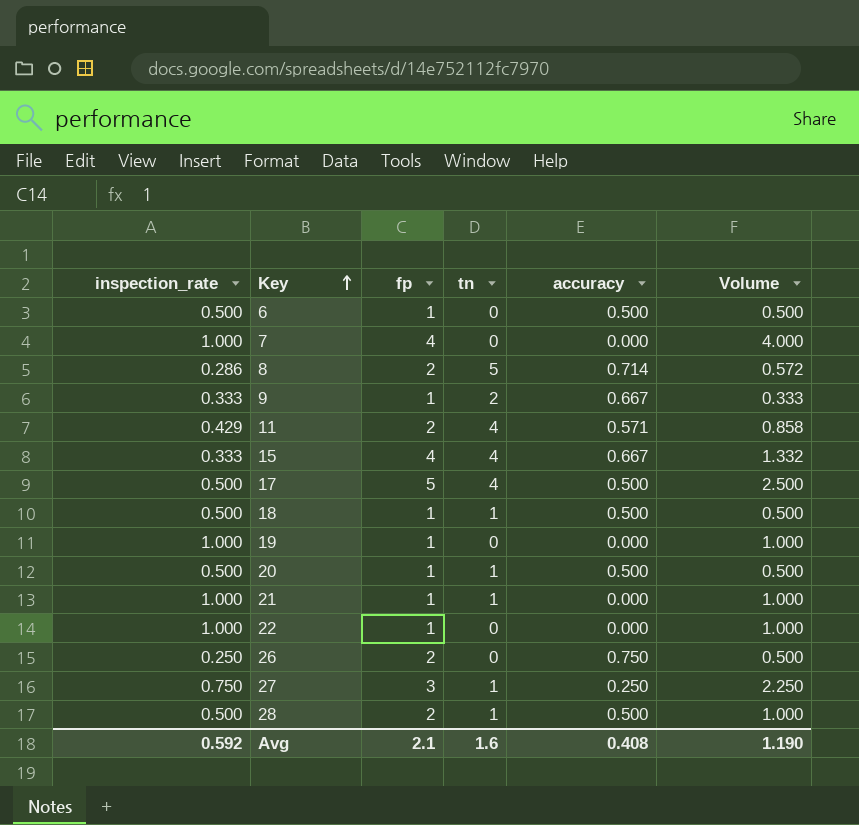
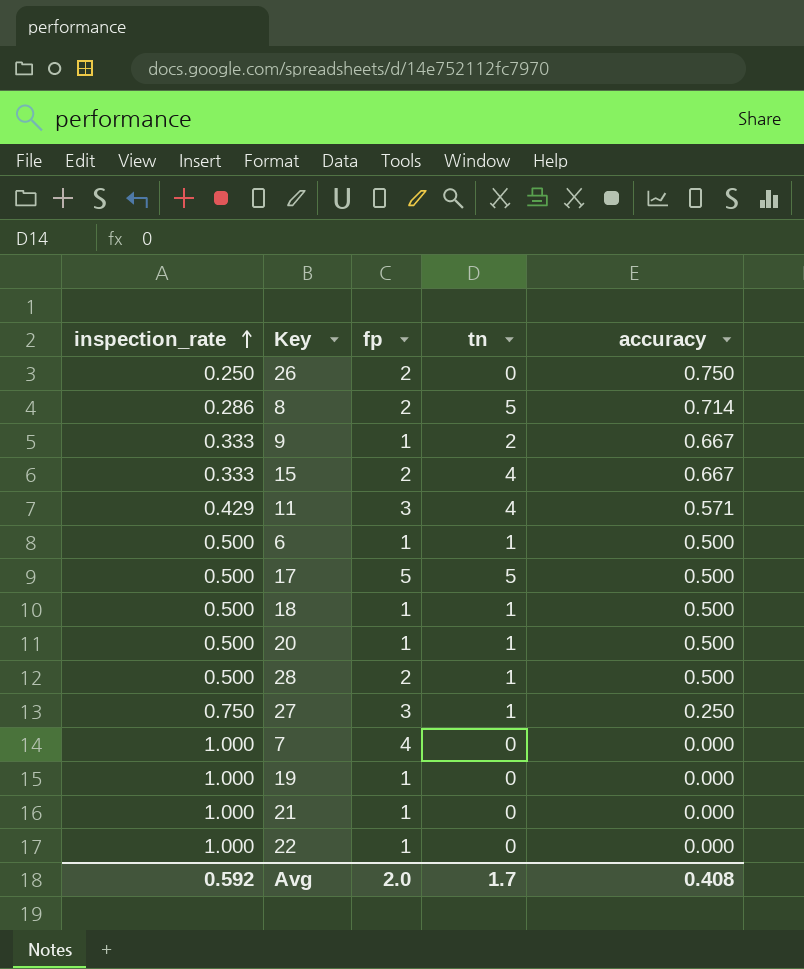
row order: Key ascending -> inspection_rate ascending
column Volume | formula: [inspection_rate] * [fp] -> none
15 | fp: 4 -> 2
11 | fp: 2 -> 3
6 | tn: 0 -> 1
17 | tn: 4 -> 5
21 | tn: 1 -> 0
Avg | fp: 2.1 -> 2.0
Avg | tn: 1.6 -> 1.7

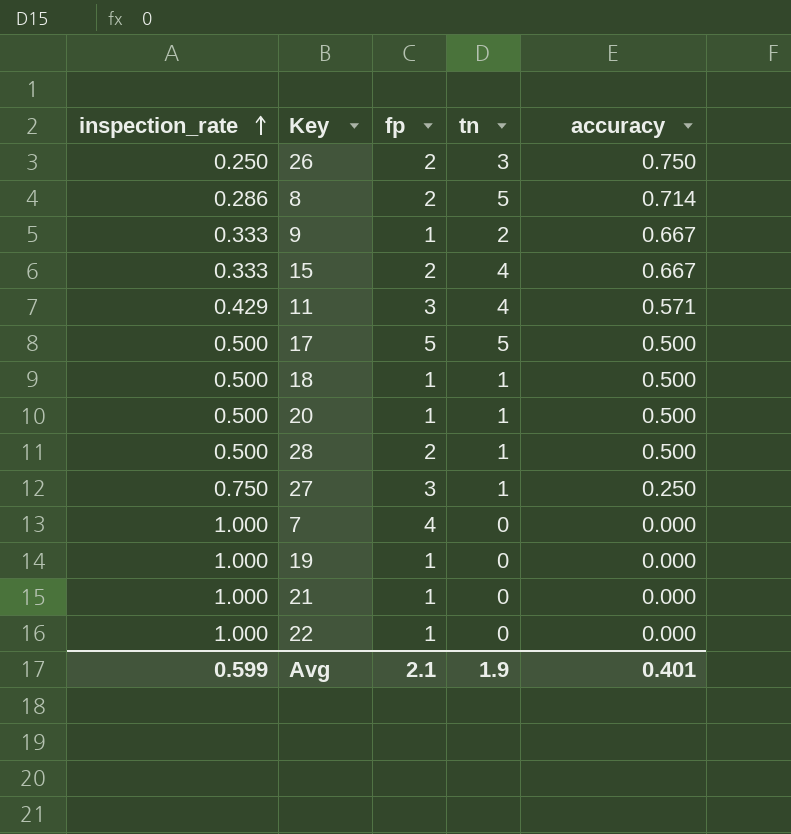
row 6: 0.500 | 1 | 1 | 0.500 -> none
26 | tn: 0 -> 3
Avg | inspection_rate: 0.592 -> 0.599
Avg | fp: 2.0 -> 2.1
Avg | tn: 1.7 -> 1.9
Avg | accuracy: 0.408 -> 0.401

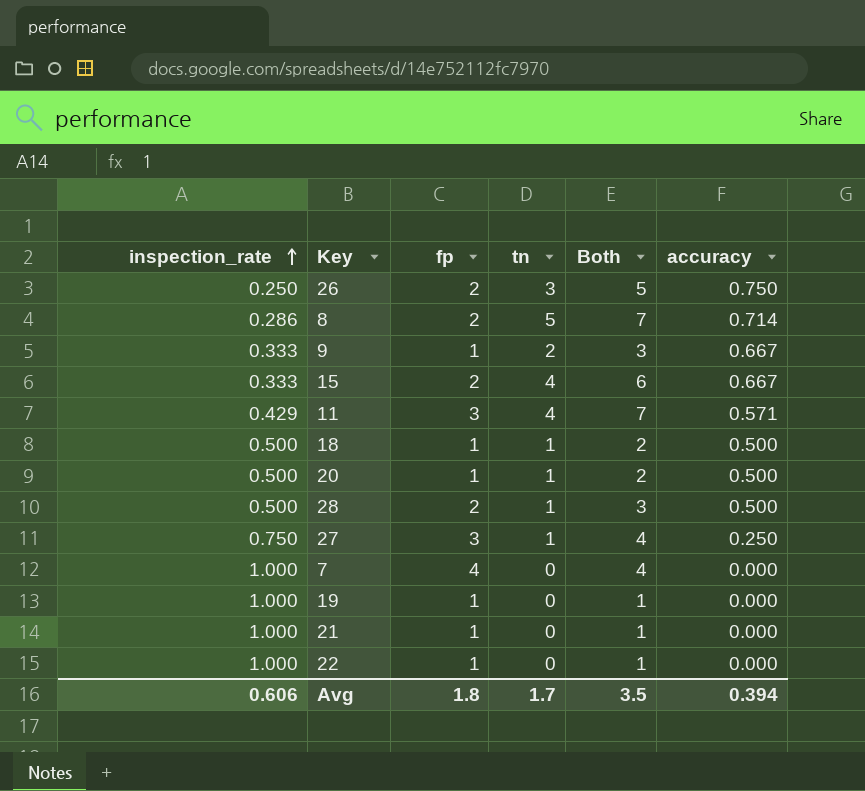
column Both | formula: none -> [fp] + [tn]
row 17: 0.500 | 5 | 5 | 0.500 -> none
Avg | inspection_rate: 0.599 -> 0.606
Avg | fp: 2.1 -> 1.8
Avg | tn: 1.9 -> 1.7
Avg | accuracy: 0.401 -> 0.394

